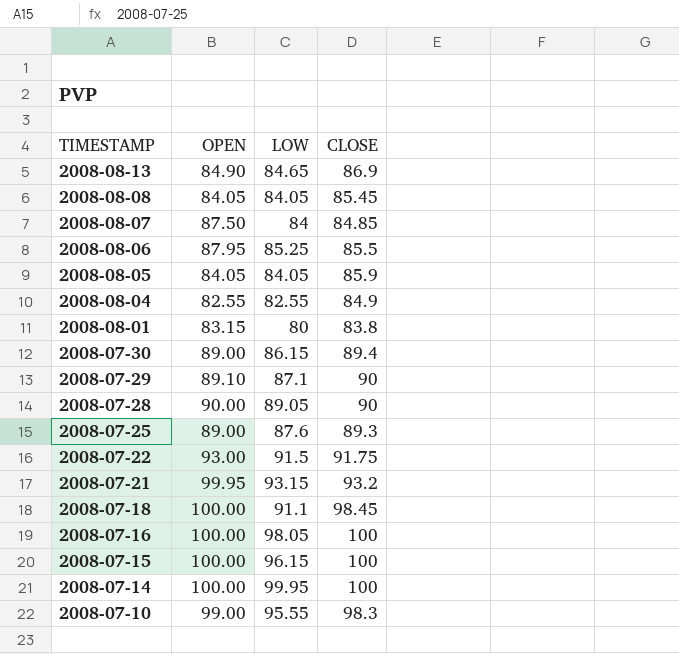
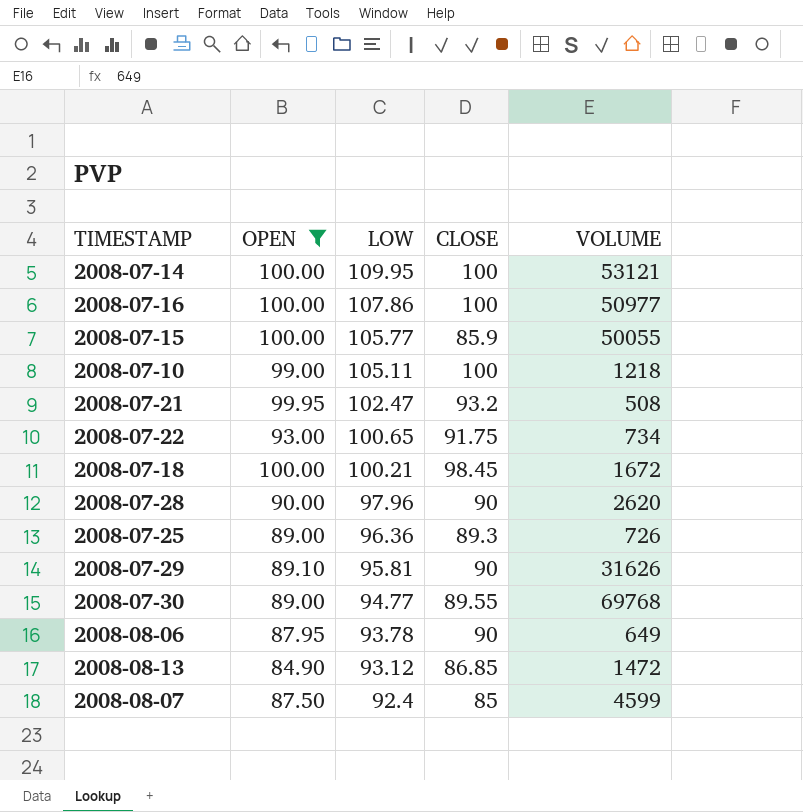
filter: none -> OPEN >= 84.90
row order: TIMESTAMP descending -> LOW descending
column VOLUME | position: none -> 5
2008-07-14 | LOW: 99.95 -> 109.95
2008-07-16 | LOW: 98.05 -> 107.86
2008-07-15 | LOW: 96.15 -> 105.77
2008-07-15 | CLOSE: 100 -> 85.9
2008-07-10 | LOW: 95.55 -> 105.11
2008-07-10 | CLOSE: 98.3 -> 100
2008-07-21 | LOW: 93.15 -> 102.47
2008-07-22 | LOW: 91.5 -> 100.65
2008-07-18 | LOW: 91.1 -> 100.21
2008-07-28 | LOW: 89.05 -> 97.96
2008-07-25 | LOW: 87.6 -> 96.36
2008-07-29 | LOW: 87.1 -> 95.81
2008-07-30 | LOW: 86.15 -> 94.77
2008-07-30 | CLOSE: 89.4 -> 89.55
2008-08-06 | LOW: 85.25 -> 93.78
2008-08-06 | CLOSE: 85.5 -> 90
2008-08-13 | LOW: 84.65 -> 93.12
2008-08-13 | CLOSE: 86.9 -> 86.85
2008-08-07 | LOW: 84 -> 92.4
2008-08-07 | CLOSE: 84.85 -> 85

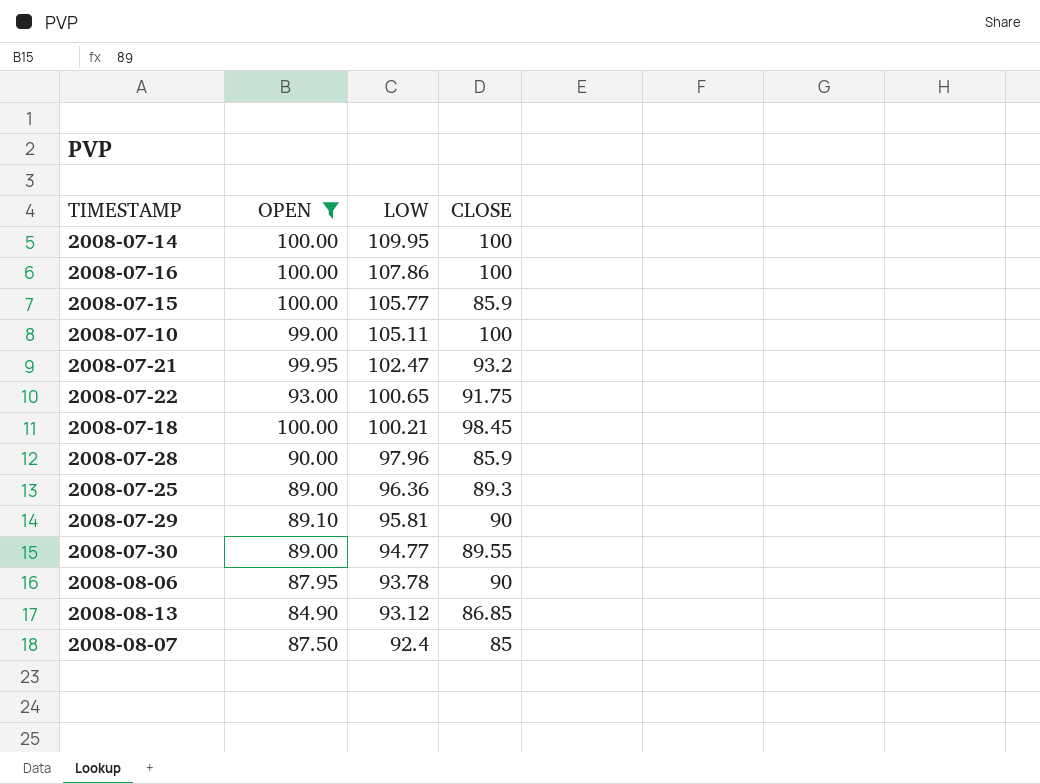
column VOLUME | position: 5 -> none
2008-07-28 | CLOSE: 90 -> 85.9

